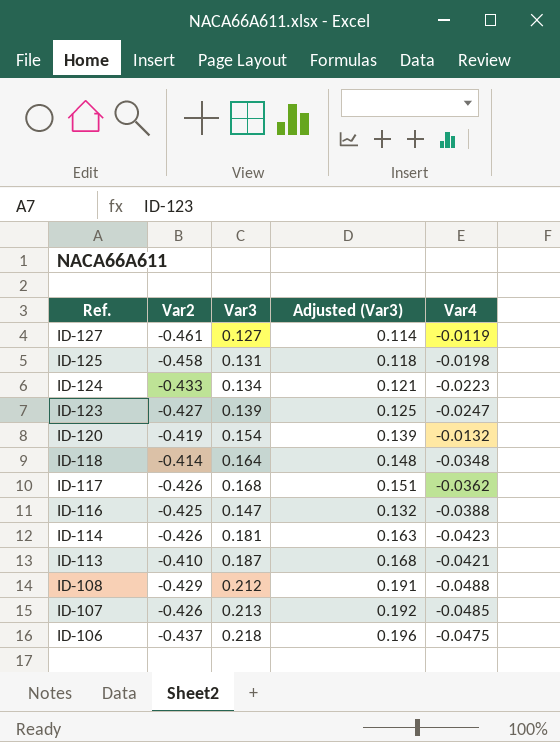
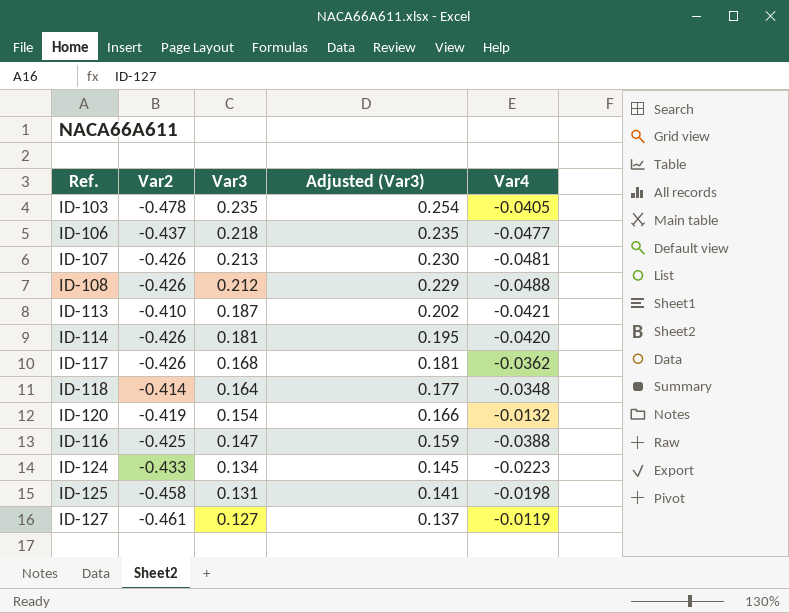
row order: Ref. descending -> Var3 descending
column Adjusted (Var3) | formula: [Var3] * 0.9 -> [Var3] * 1.08
row ID-123: -0.427 | 0.139 | 0.125 | -0.0247 -> none
row ID-103: none -> -0.478 | 0.235 | 0.254 | -0.0405
ID-106 | Var4: -0.0475 -> -0.0477
ID-107 | Var4: -0.0485 -> -0.0481
ID-108 | Var2: -0.429 -> -0.426
ID-114 | Var4: -0.0423 -> -0.0420

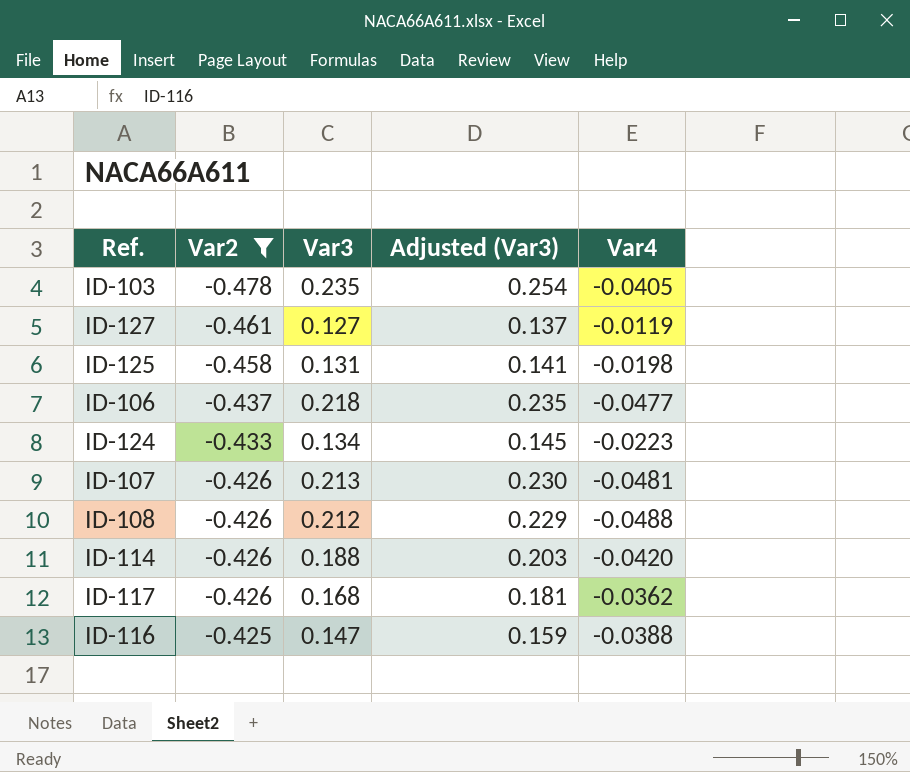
filter: none -> Var2 <= -0.425
row order: Var3 descending -> Var2 ascending
ID-114 | Var3: 0.181 -> 0.188
ID-114 | Adjusted (Var3): 0.195 -> 0.203

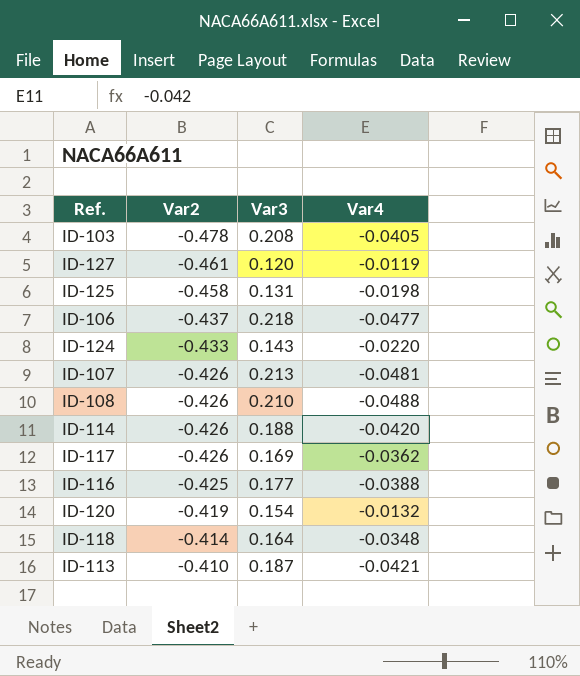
filter: Var2 <= -0.425 -> none
column Adjusted (Var3) | formula: [Var3] * 1.08 -> none
ID-103 | Var3: 0.235 -> 0.208
ID-127 | Var3: 0.127 -> 0.120
ID-124 | Var3: 0.134 -> 0.143
ID-124 | Var4: -0.0223 -> -0.0220
ID-108 | Var3: 0.212 -> 0.210
ID-117 | Var3: 0.168 -> 0.169
ID-116 | Var3: 0.147 -> 0.177

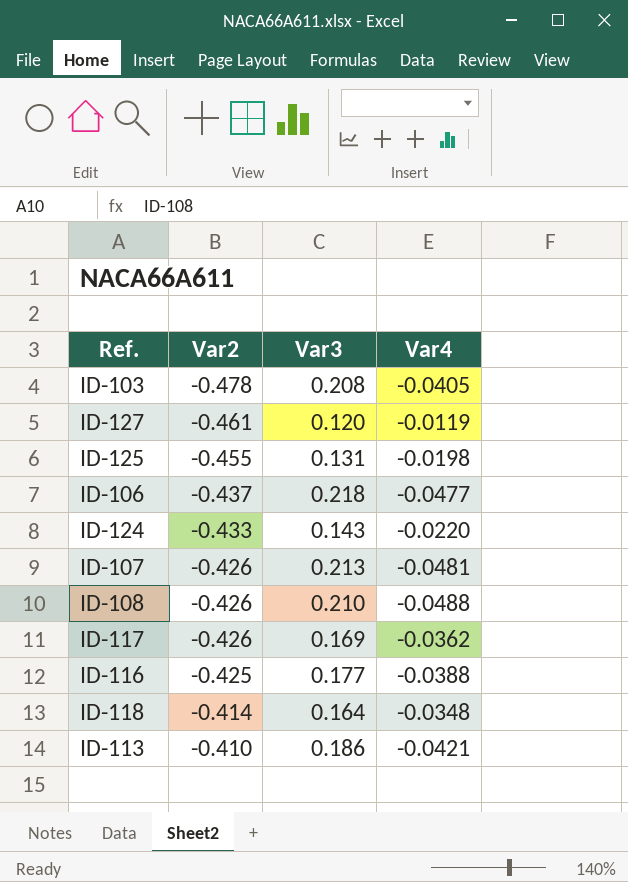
row ID-114: -0.426 | 0.188 | -0.0420 -> none
row ID-120: -0.419 | 0.154 | -0.0132 -> none
ID-125 | Var2: -0.458 -> -0.455
ID-113 | Var3: 0.187 -> 0.186

